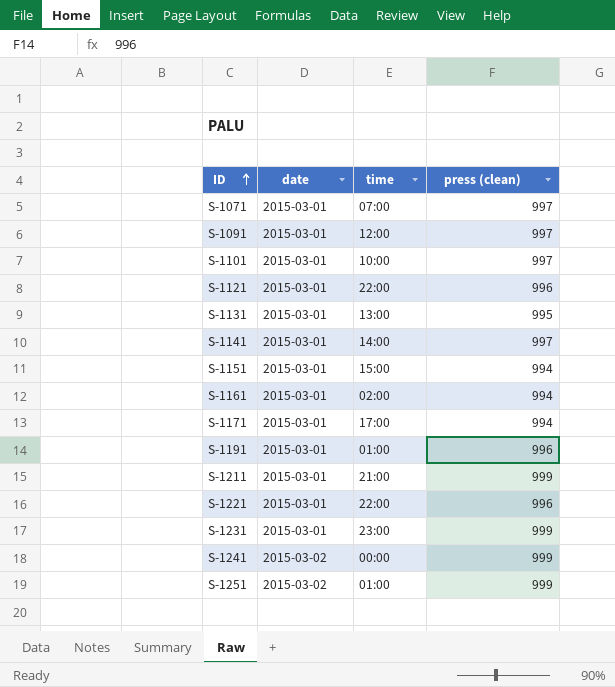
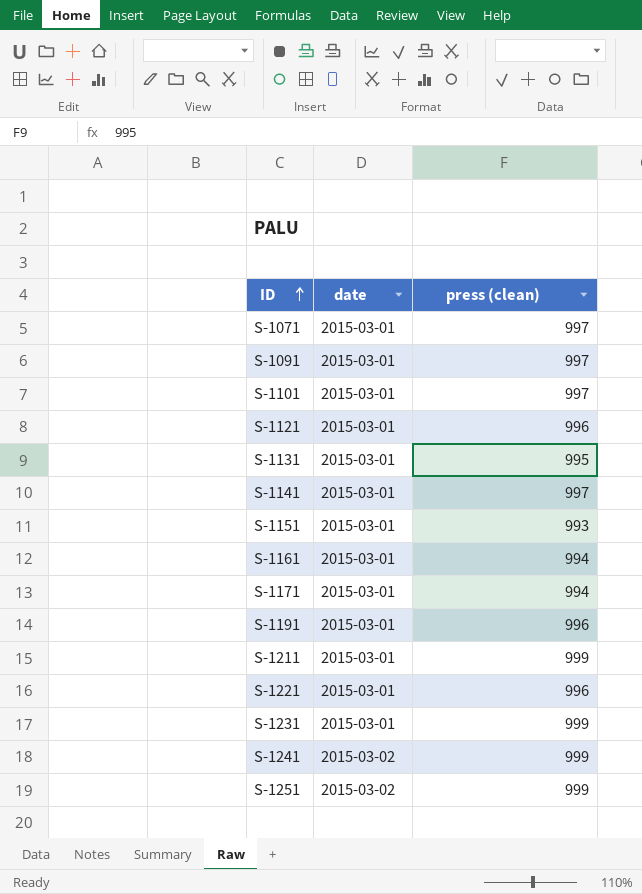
column time | position: 3 -> none
S-1151 | press (clean): 994 -> 993

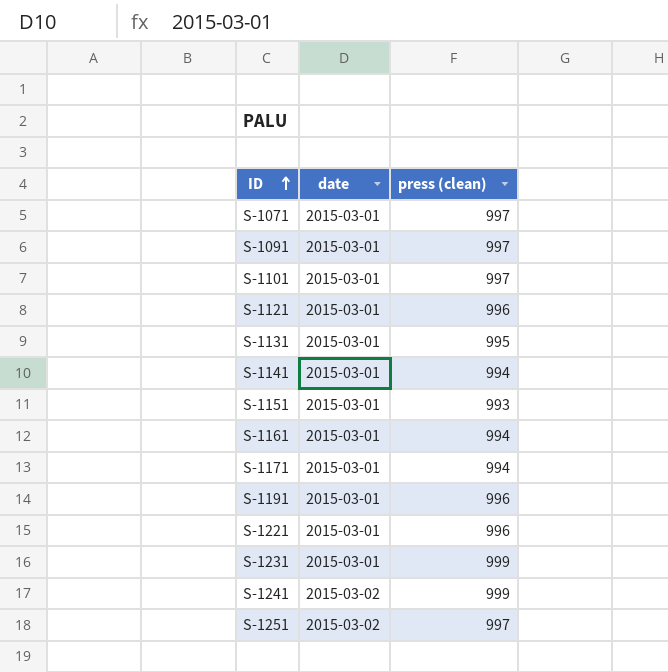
row S-1211: 2015-03-01 | 999 -> none
S-1141 | press (clean): 997 -> 994
S-1251 | press (clean): 999 -> 997

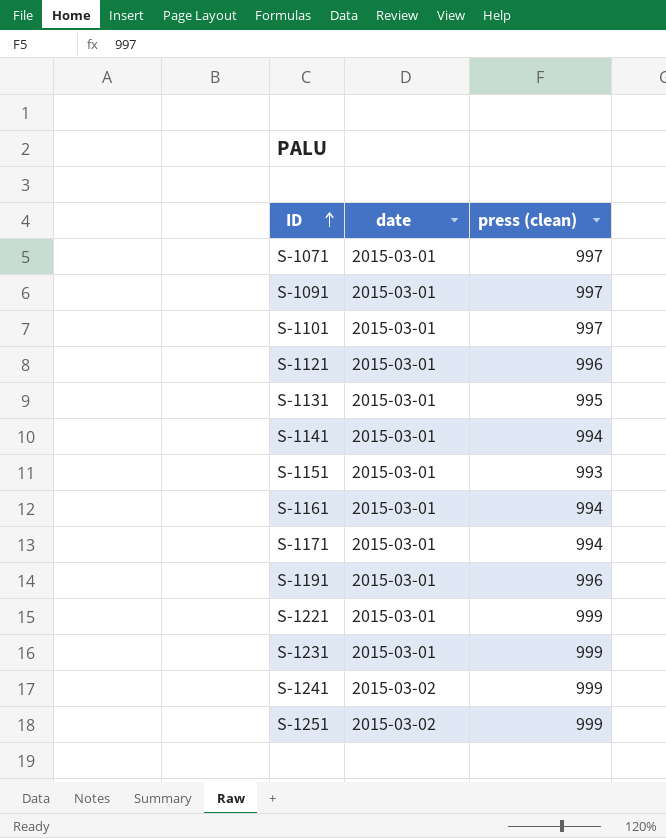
S-1221 | press (clean): 996 -> 999
S-1251 | press (clean): 997 -> 999

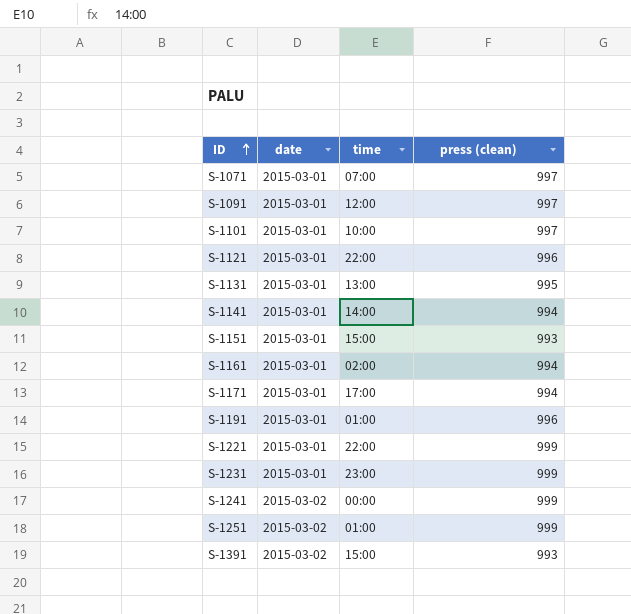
column time | position: none -> 3
row S-1391: none -> 2015-03-02 | 15:00 | 993

